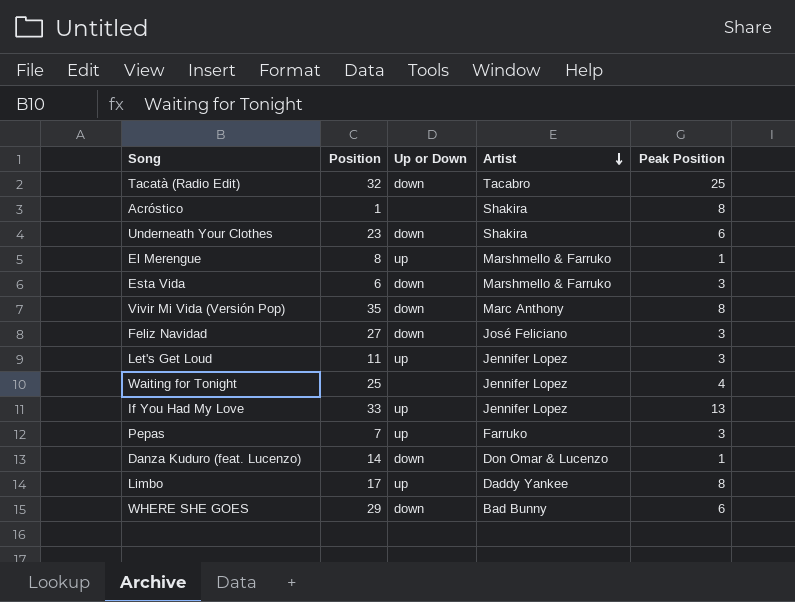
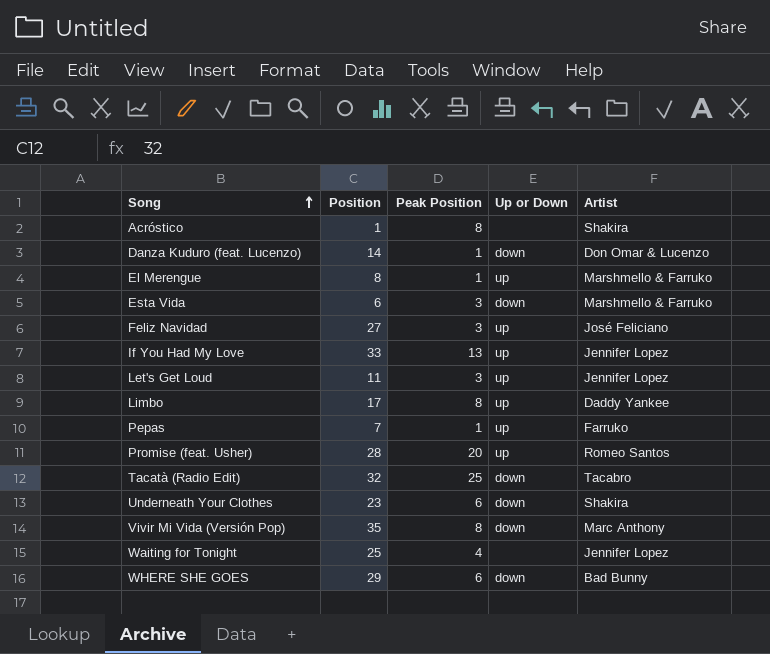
row order: Artist descending -> Song ascending
column Peak Position | position: 5 -> 3
Feliz Navidad | Up or Down: down -> up
Pepas | Peak Position: 3 -> 1
row Promise (feat. Usher): none -> 28 | 20 | up | Romeo Santos

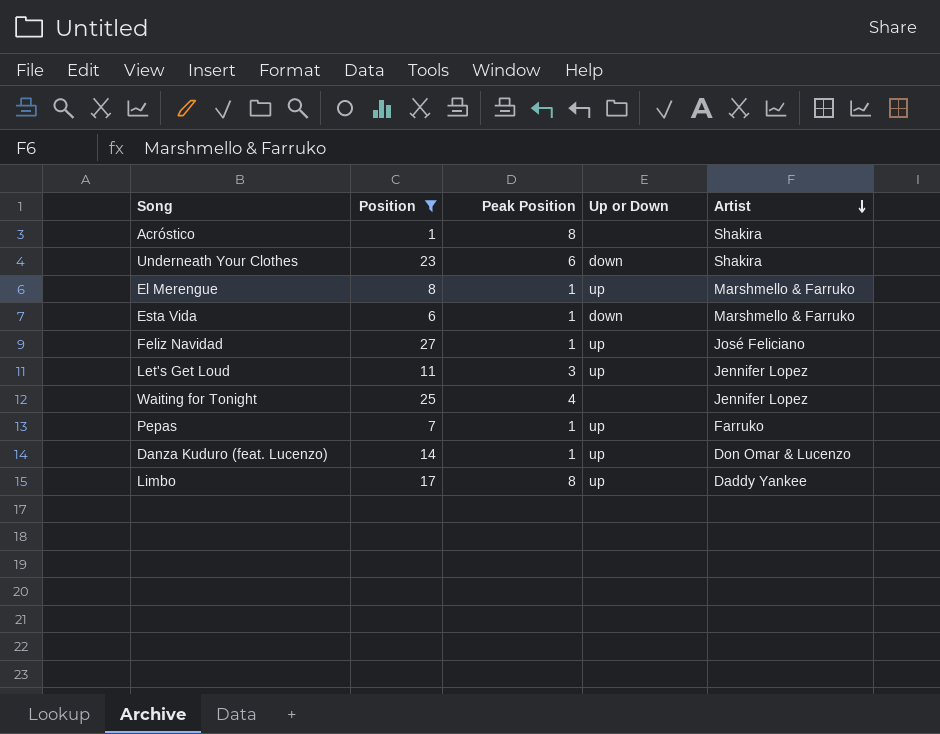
filter: none -> Position <= 27
row order: Song ascending -> Artist descending
Esta Vida | Peak Position: 3 -> 1
Feliz Navidad | Peak Position: 3 -> 1
Danza Kuduro (feat. Lucenzo) | Up or Down: down -> up

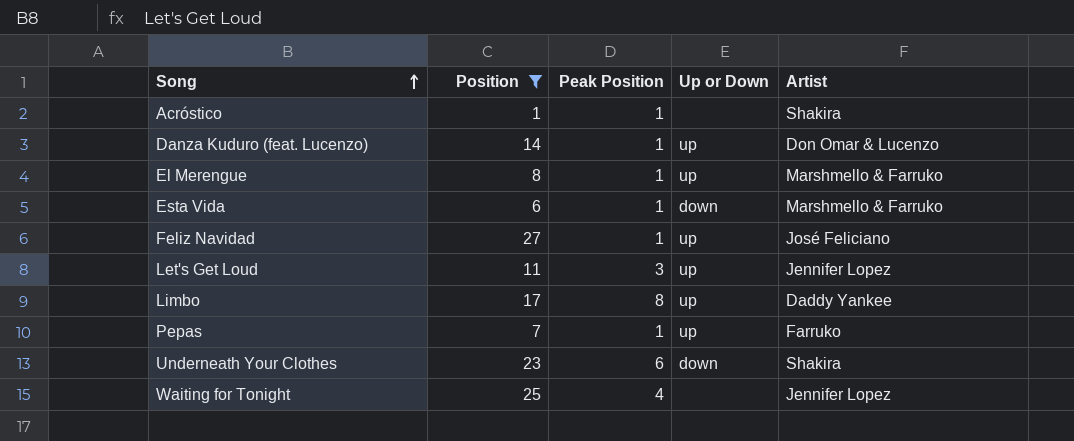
row order: Artist descending -> Song ascending
Acróstico | Peak Position: 8 -> 1

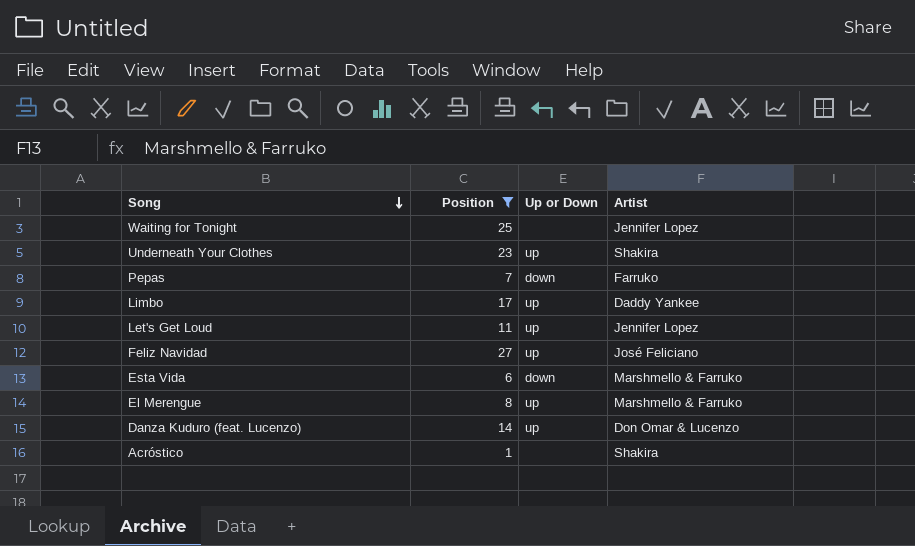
row order: Song ascending -> Song descending
column Peak Position | position: 3 -> none
Underneath Your Clothes | Up or Down: down -> up
Pepas | Up or Down: up -> down

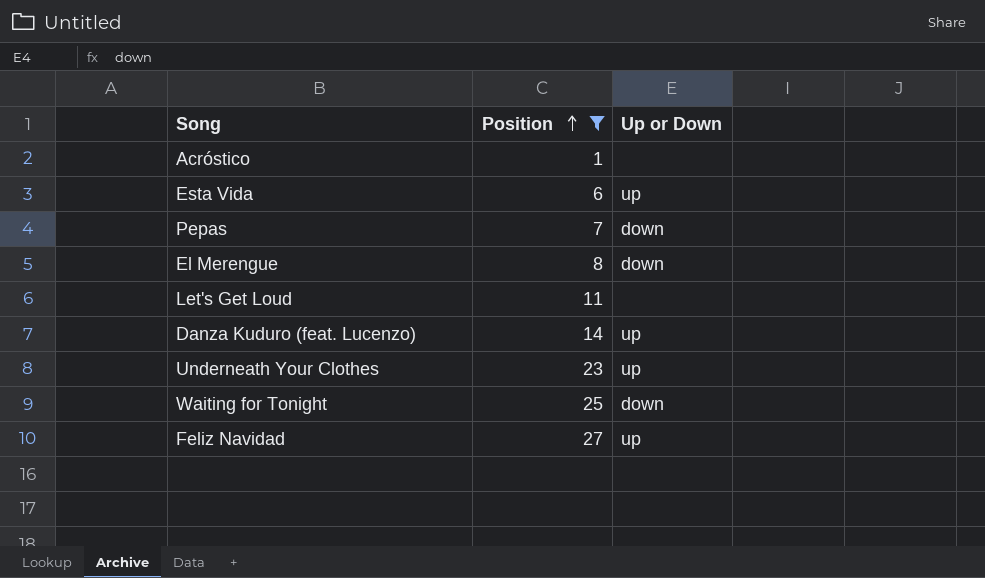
row order: Song descending -> Position ascending
column Artist | position: 4 -> none
row Limbo: 17 | up | Daddy Yankee -> none
Esta Vida | Up or Down: down -> up
El Merengue | Up or Down: up -> down
Let's Get Loud | Up or Down: up -> none
Waiting for Tonight | Up or Down: none -> down

